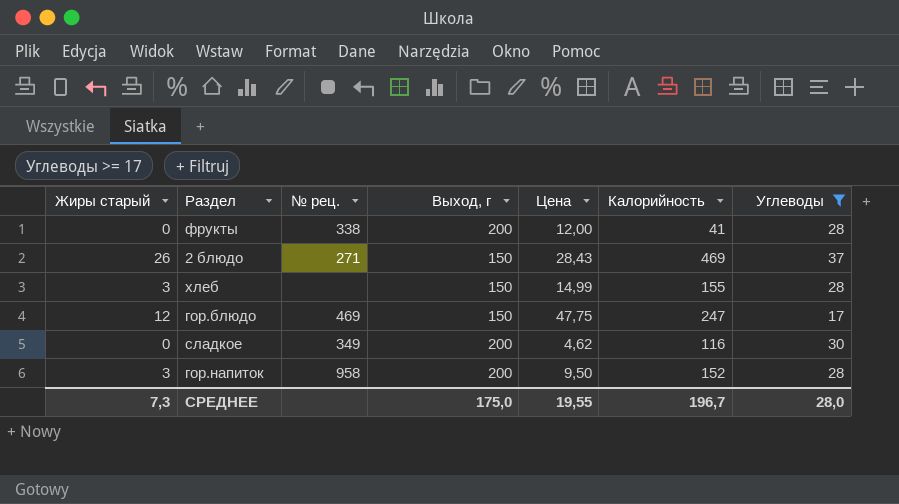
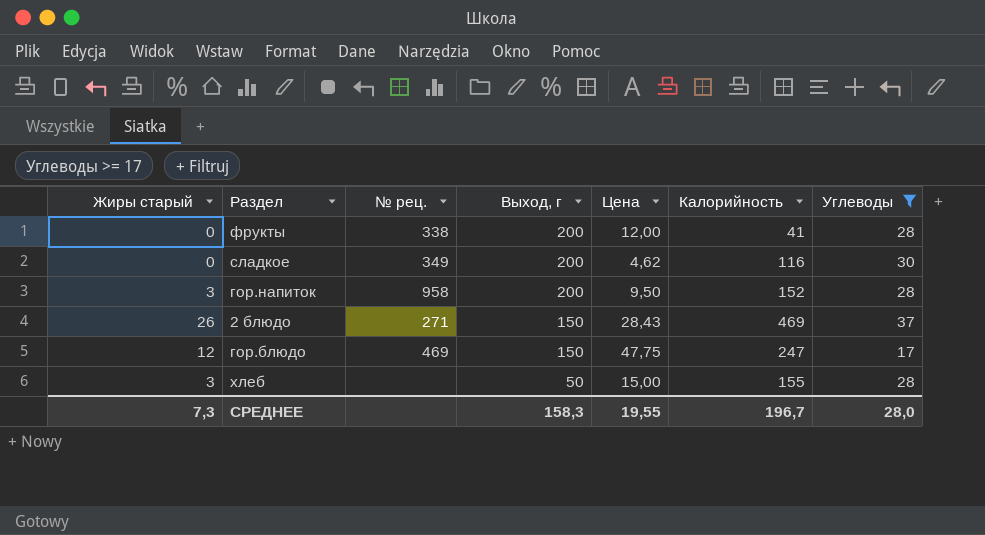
row order: none -> Выход, г descending
хлеб | Выход, г: 150 -> 50
хлеб | Цена: 14,99 -> 15,00
СРЕДНЕЕ | Выход, г: 175,0 -> 158,3

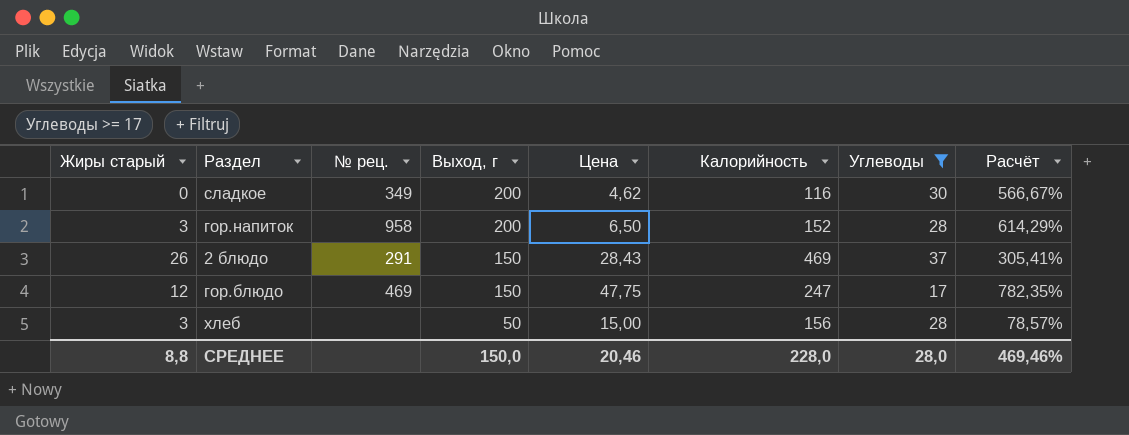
column Расчёт | formula: none -> ([Выход, г] - [Углеводы]) / [Углеводы]
row фрукты: 0 | 338 | 200 | 12,00 | 41 | 28 -> none
гор.напиток | Цена: 9,50 -> 6,50
2 блюдо | № рец.: 271 -> 291
хлеб | Калорийность: 155 -> 156
СРЕДНЕЕ | Жиры старый: 7,3 -> 8,8
СРЕДНЕЕ | Выход, г: 158,3 -> 150,0
СРЕДНЕЕ | Цена: 19,55 -> 20,46
СРЕДНЕЕ | Калорийность: 196,7 -> 228,0

